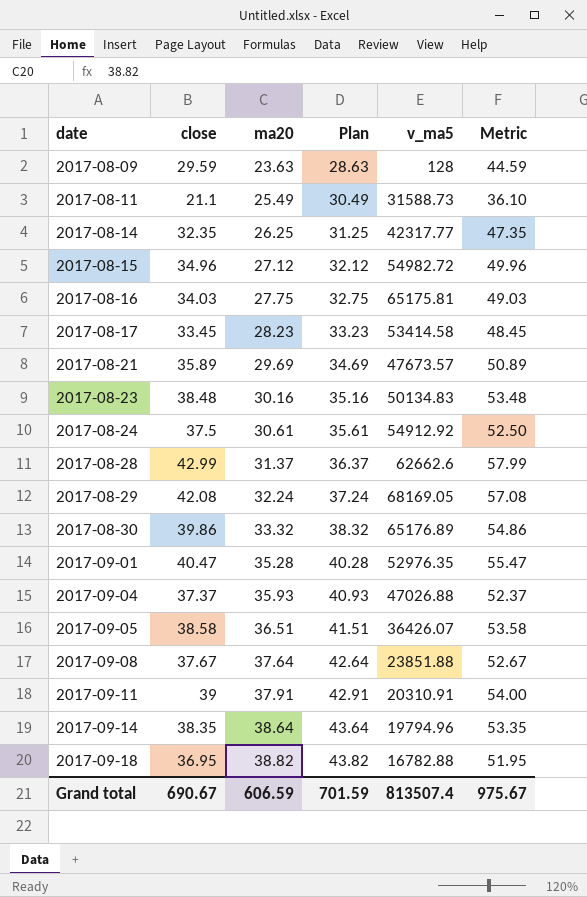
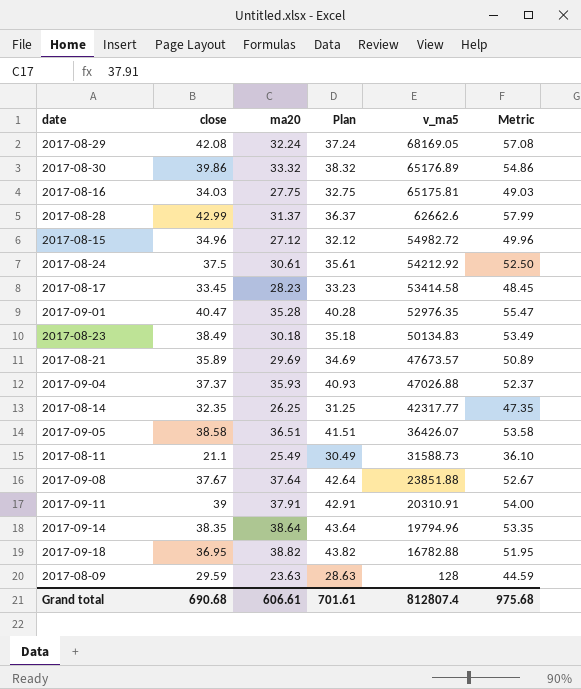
row order: date ascending -> v_ma5 descending
2017-08-24 | v_ma5: 54912.92 -> 54212.92
2017-08-23 | close: 38.48 -> 38.49
2017-08-23 | ma20: 30.16 -> 30.18
2017-08-23 | Plan: 35.16 -> 35.18
2017-08-23 | Metric: 53.48 -> 53.49
Grand total | close: 690.67 -> 690.68
Grand total | ma20: 606.59 -> 606.61
Grand total | Plan: 701.59 -> 701.61
Grand total | v_ma5: 813507.4 -> 812807.4
Grand total | Metric: 975.67 -> 975.68

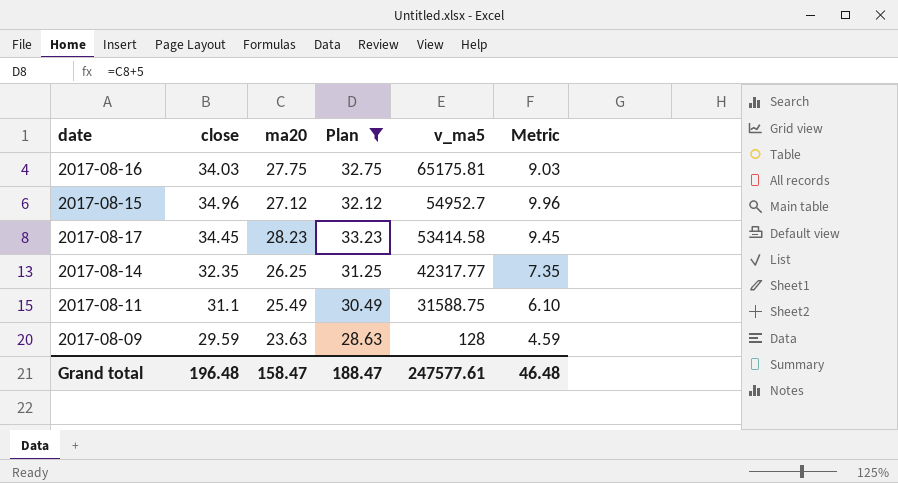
filter: none -> Plan <= 33.23
column Metric | formula: [close] + 15 -> [close] - 25
2017-08-15 | v_ma5: 54982.72 -> 54952.7
2017-08-17 | close: 33.45 -> 34.45
2017-08-11 | close: 21.1 -> 31.1
2017-08-11 | v_ma5: 31588.73 -> 31588.75
Grand total | close: 690.68 -> 196.48
Grand total | ma20: 606.61 -> 158.47
Grand total | Plan: 701.61 -> 188.47
Grand total | v_ma5: 812807.4 -> 247577.61
Grand total | Metric: 975.68 -> 46.48

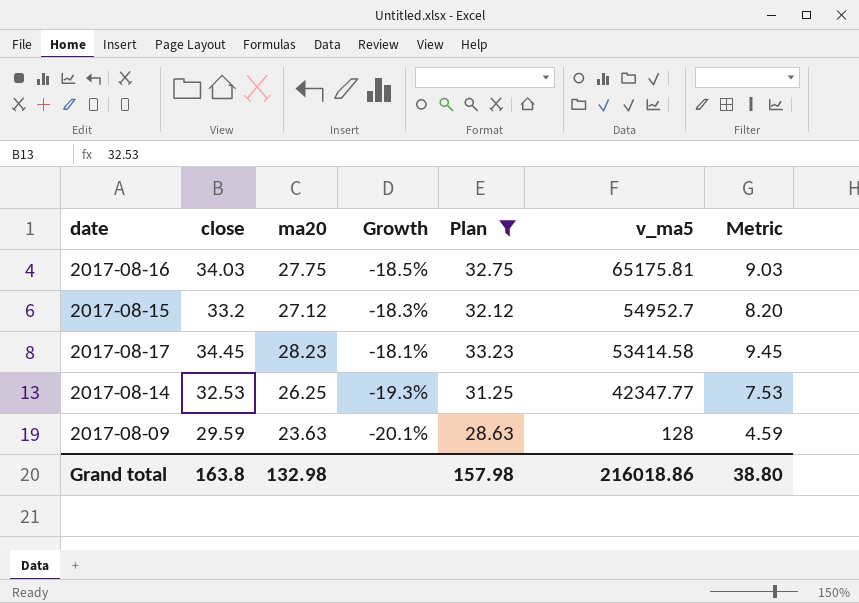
column Growth | formula: none -> ([ma20] - [close]) / [close]
row 2017-08-11: 31.1 | 25.49 | 30.49 | 31588.75 | 6.10 -> none
2017-08-15 | close: 34.96 -> 33.2
2017-08-15 | Metric: 9.96 -> 8.20
2017-08-14 | close: 32.35 -> 32.53
2017-08-14 | v_ma5: 42317.77 -> 42347.77
2017-08-14 | Metric: 7.35 -> 7.53
Grand total | close: 196.48 -> 163.8
Grand total | ma20: 158.47 -> 132.98
Grand total | Plan: 188.47 -> 157.98
Grand total | v_ma5: 247577.61 -> 216018.86
Grand total | Metric: 46.48 -> 38.80

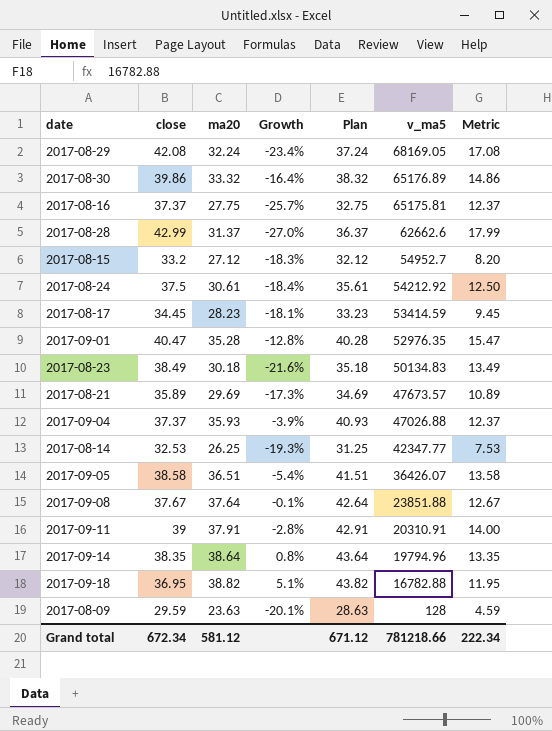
filter: Plan <= 33.23 -> none
2017-08-16 | close: 34.03 -> 37.37
2017-08-16 | Growth: -18.5% -> -25.7%
2017-08-16 | Metric: 9.03 -> 12.37
2017-08-17 | v_ma5: 53414.58 -> 53414.59
Grand total | close: 163.8 -> 672.34
Grand total | ma20: 132.98 -> 581.12
Grand total | Plan: 157.98 -> 671.12
Grand total | v_ma5: 216018.86 -> 781218.66
Grand total | Metric: 38.80 -> 222.34

